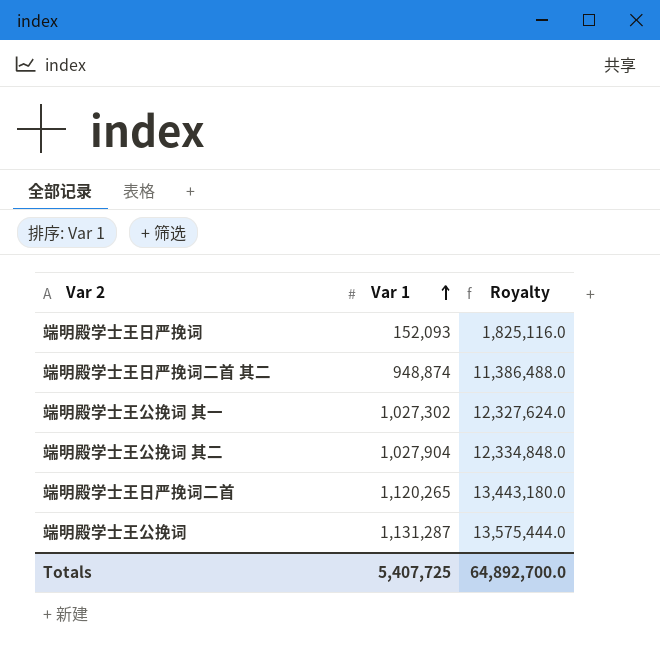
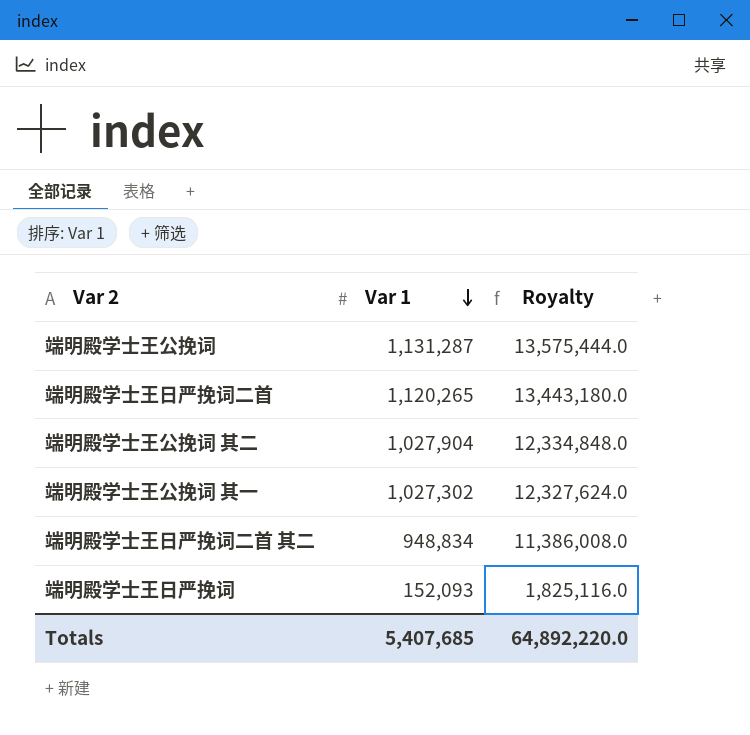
row order: Var 1 ascending -> Var 1 descending
端明殿学士王日严挽词二首 其二 | Var 1: 948,874 -> 948,834
端明殿学士王日严挽词二首 其二 | Royalty: 11,386,488.0 -> 11,386,008.0
Totals | Var 1: 5,407,725 -> 5,407,685
Totals | Royalty: 64,892,700.0 -> 64,892,220.0

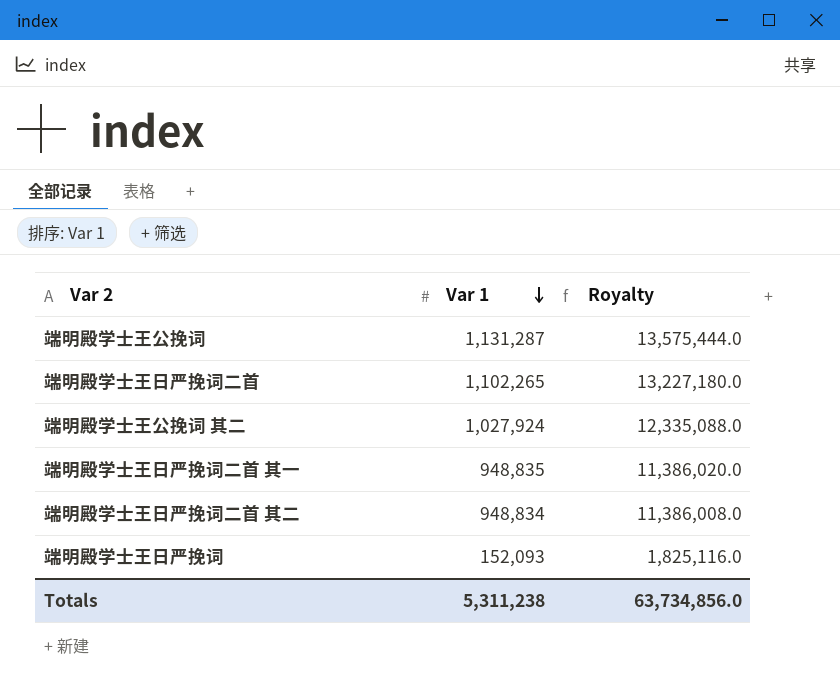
row 端明殿学士王公挽词 其一: 1,027,302 | 12,327,624.0 -> none
端明殿学士王日严挽词二首 | Var 1: 1,120,265 -> 1,102,265
端明殿学士王日严挽词二首 | Royalty: 13,443,180.0 -> 13,227,180.0
端明殿学士王公挽词 其二 | Var 1: 1,027,904 -> 1,027,924
端明殿学士王公挽词 其二 | Royalty: 12,334,848.0 -> 12,335,088.0
row 端明殿学士王日严挽词二首 其一: none -> 948,835 | 11,386,020.0
Totals | Var 1: 5,407,685 -> 5,311,238
Totals | Royalty: 64,892,220.0 -> 63,734,856.0

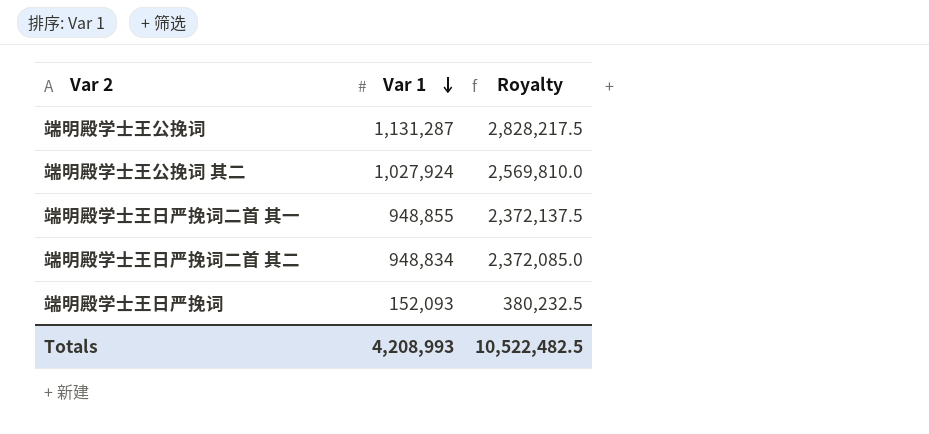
column Royalty | formula: [Var 1] * 12 -> [Var 1] * 2.5
row 端明殿学士王日严挽词二首: 1,102,265 | 13,227,180.0 -> none
端明殿学士王日严挽词二首 其一 | Var 1: 948,835 -> 948,855
Totals | Var 1: 5,311,238 -> 4,208,993
Totals | Royalty: 63,734,856.0 -> 10,522,482.5

